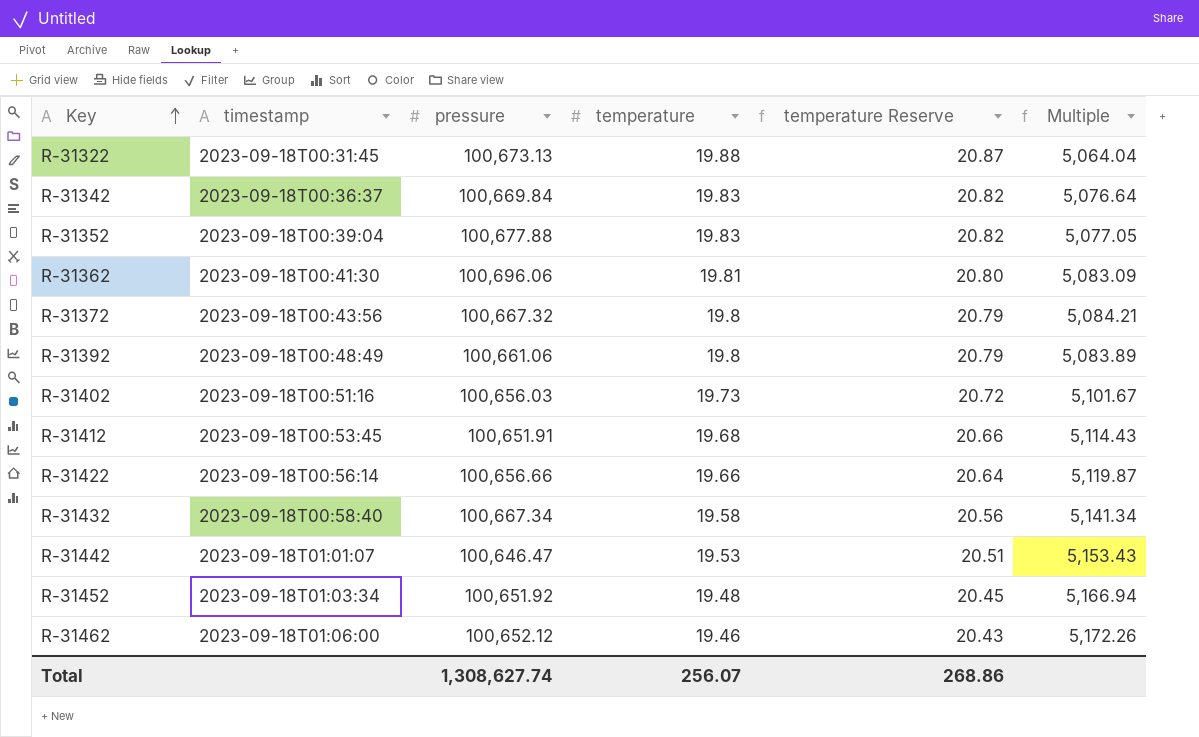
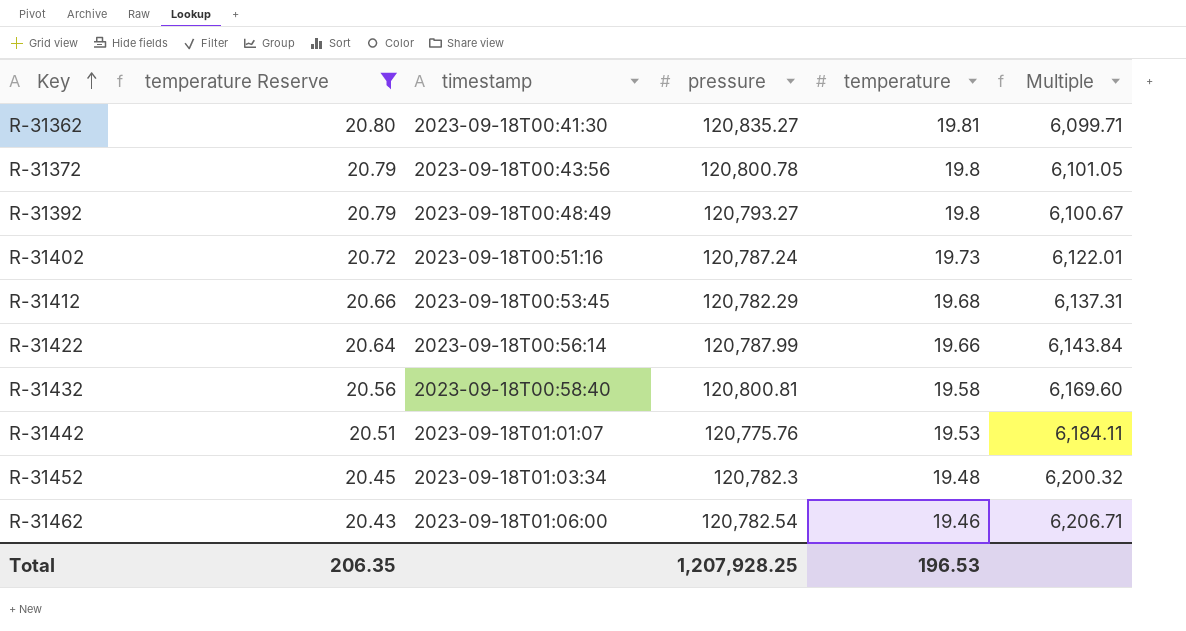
filter: none -> temperature Reserve <= 20.80
column temperature Reserve | position: 5 -> 2
R-31362 | pressure: 100,696.06 -> 120,835.27
R-31362 | Multiple: 5,083.09 -> 6,099.71
R-31372 | pressure: 100,667.32 -> 120,800.78
R-31372 | Multiple: 5,084.21 -> 6,101.05
R-31392 | pressure: 100,661.06 -> 120,793.27
R-31392 | Multiple: 5,083.89 -> 6,100.67
R-31402 | pressure: 100,656.03 -> 120,787.24
R-31402 | Multiple: 5,101.67 -> 6,122.01
R-31412 | pressure: 100,651.91 -> 120,782.29
R-31412 | Multiple: 5,114.43 -> 6,137.31
R-31422 | pressure: 100,656.66 -> 120,787.99
R-31422 | Multiple: 5,119.87 -> 6,143.84
R-31432 | pressure: 100,667.34 -> 120,800.81
R-31432 | Multiple: 5,141.34 -> 6,169.60
R-31442 | pressure: 100,646.47 -> 120,775.76
R-31442 | Multiple: 5,153.43 -> 6,184.11
R-31452 | pressure: 100,651.92 -> 120,782.3
R-31452 | Multiple: 5,166.94 -> 6,200.32
R-31462 | pressure: 100,652.12 -> 120,782.54
R-31462 | Multiple: 5,172.26 -> 6,206.71
Total | temperature Reserve: 268.86 -> 206.35
Total | pressure: 1,308,627.74 -> 1,207,928.25
Total | temperature: 256.07 -> 196.53

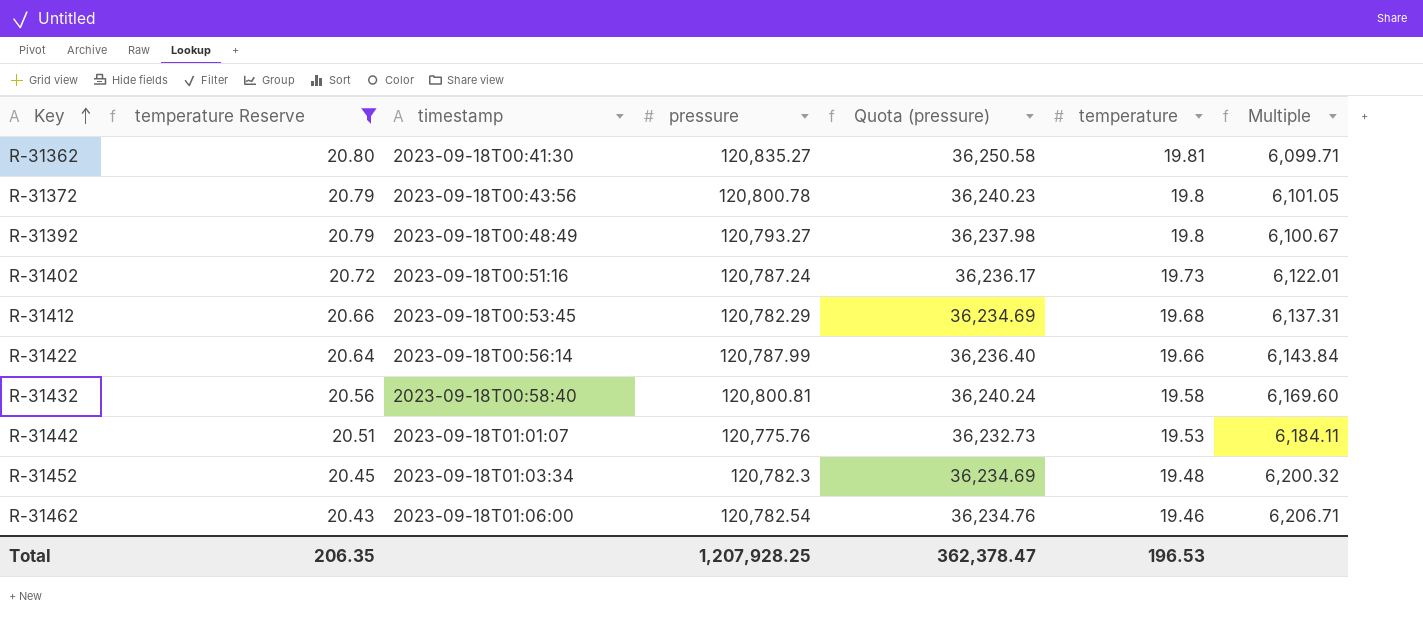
column Quota (pressure) | formula: none -> [pressure] * 0.3

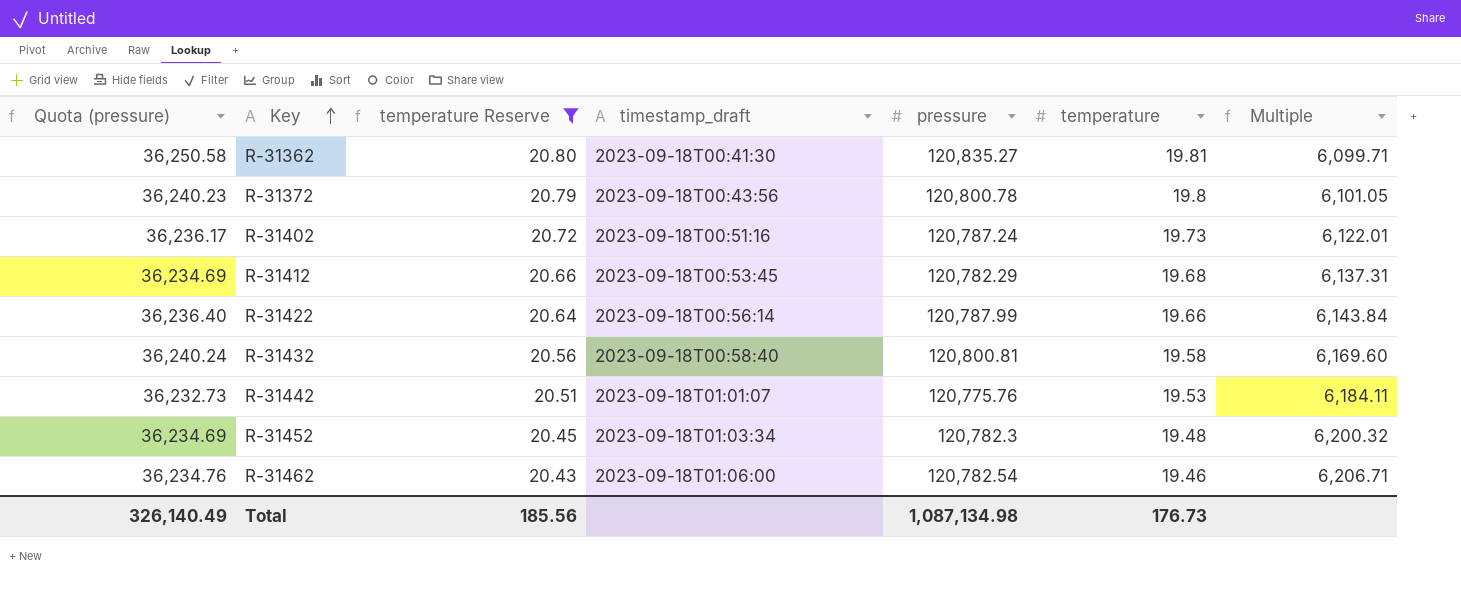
column Quota (pressure) | position: 5 -> 1
column name: timestamp -> timestamp_draft
row R-31392: 20.79 | 2023-09-18T00:48:49 | 120,793.27 | 36,237.98 | 19.8 | 6,100.67 -> none
Total | Quota (pressure): 362,378.47 -> 326,140.49
Total | temperature Reserve: 206.35 -> 185.56
Total | pressure: 1,207,928.25 -> 1,087,134.98
Total | temperature: 196.53 -> 176.73

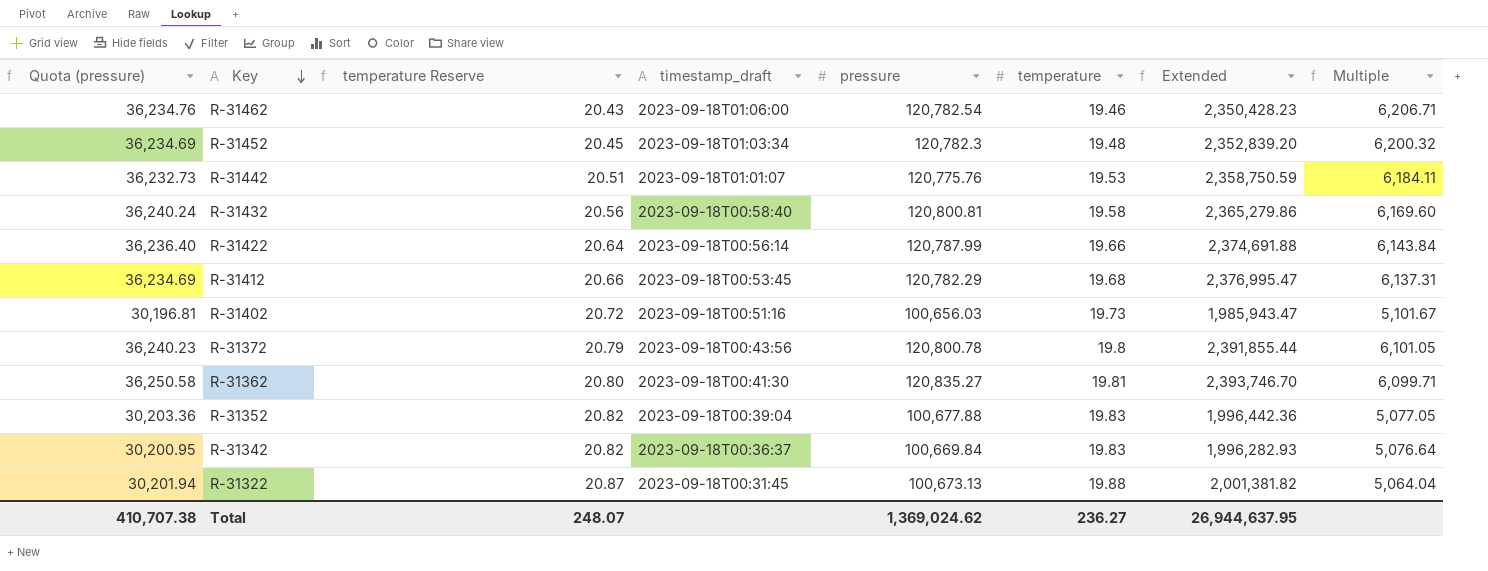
filter: temperature Reserve <= 20.80 -> none
row order: Key ascending -> Key descending
column Extended | formula: none -> [pressure] * [temperature]
R-31402 | Quota (pressure): 36,236.17 -> 30,196.81
R-31402 | pressure: 120,787.24 -> 100,656.03
R-31402 | Multiple: 6,122.01 -> 5,101.67
Total | Quota (pressure): 326,140.49 -> 410,707.38
Total | temperature Reserve: 185.56 -> 248.07
Total | pressure: 1,087,134.98 -> 1,369,024.62
Total | temperature: 176.73 -> 236.27

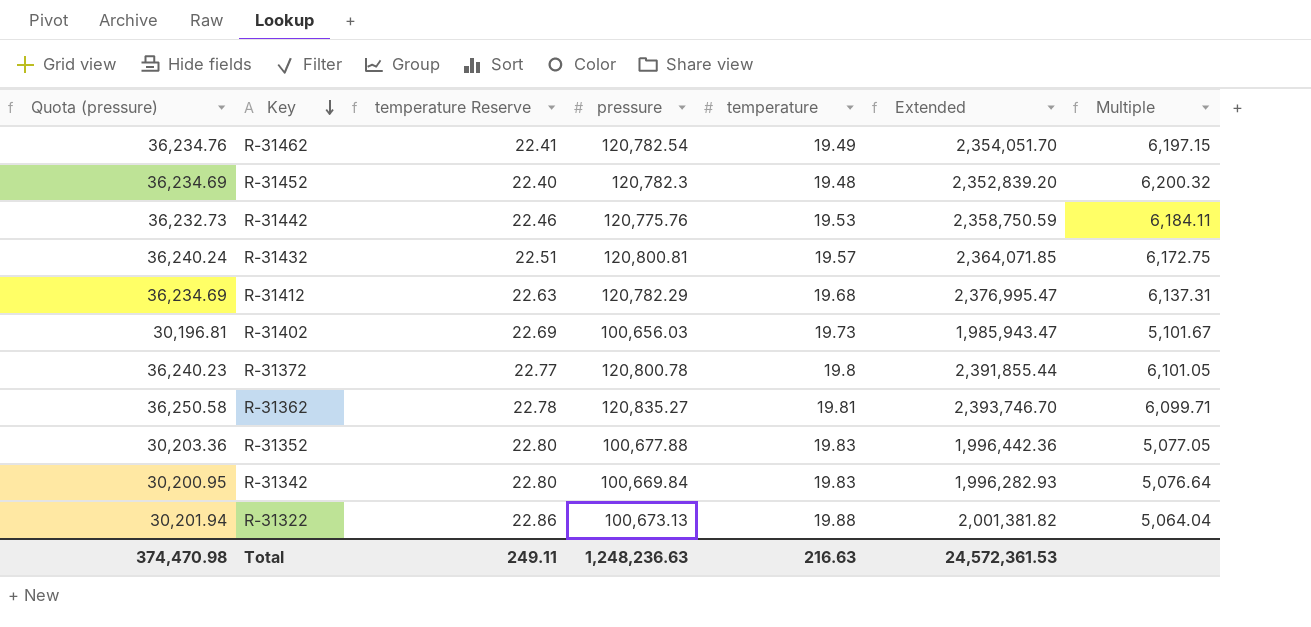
column timestamp_draft | position: 4 -> none
column temperature Reserve | formula: [temperature] * 1.05 -> [temperature] * 1.15
row R-31422: 36,236.40 | 20.64 | 2023-09-18T00:56:14 | 120,787.99 | 19.66 | 2,374,691.88 | 6,143.84 -> none
R-31462 | temperature: 19.46 -> 19.49
R-31462 | Extended: 2,350,428.23 -> 2,354,051.70
R-31462 | Multiple: 6,206.71 -> 6,197.15
R-31432 | temperature: 19.58 -> 19.57
R-31432 | Extended: 2,365,279.86 -> 2,364,071.85
R-31432 | Multiple: 6,169.60 -> 6,172.75
Total | Quota (pressure): 410,707.38 -> 374,470.98
Total | temperature Reserve: 248.07 -> 249.11
Total | pressure: 1,369,024.62 -> 1,248,236.63
Total | temperature: 236.27 -> 216.63
Total | Extended: 26,944,637.95 -> 24,572,361.53

